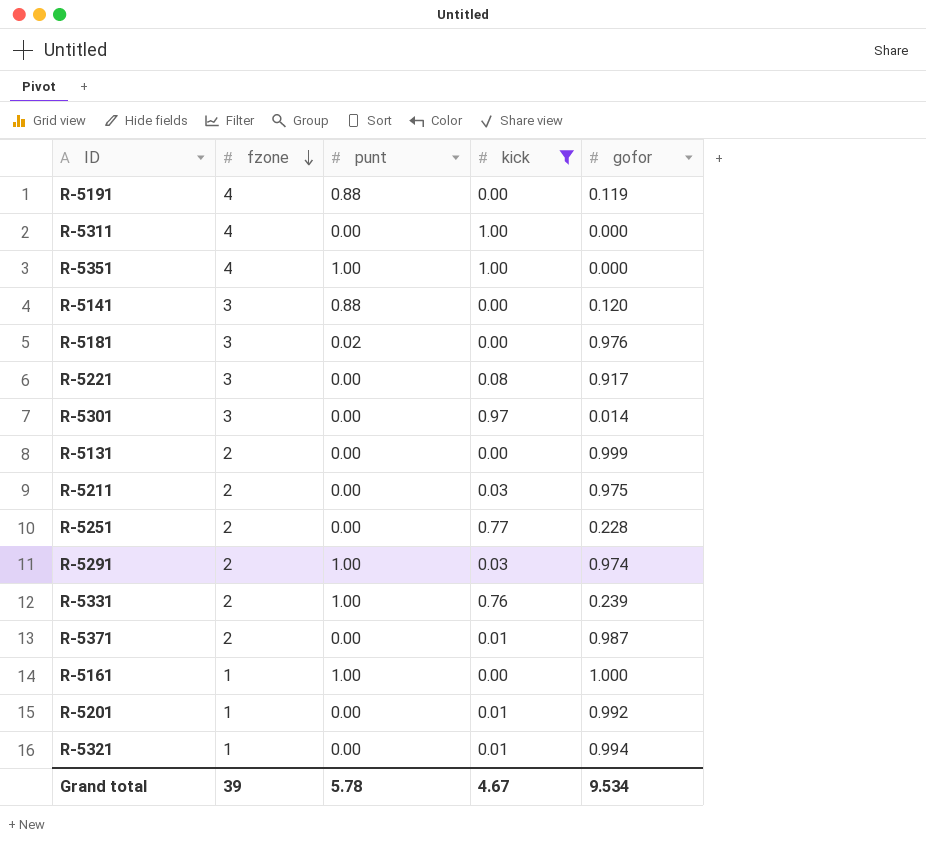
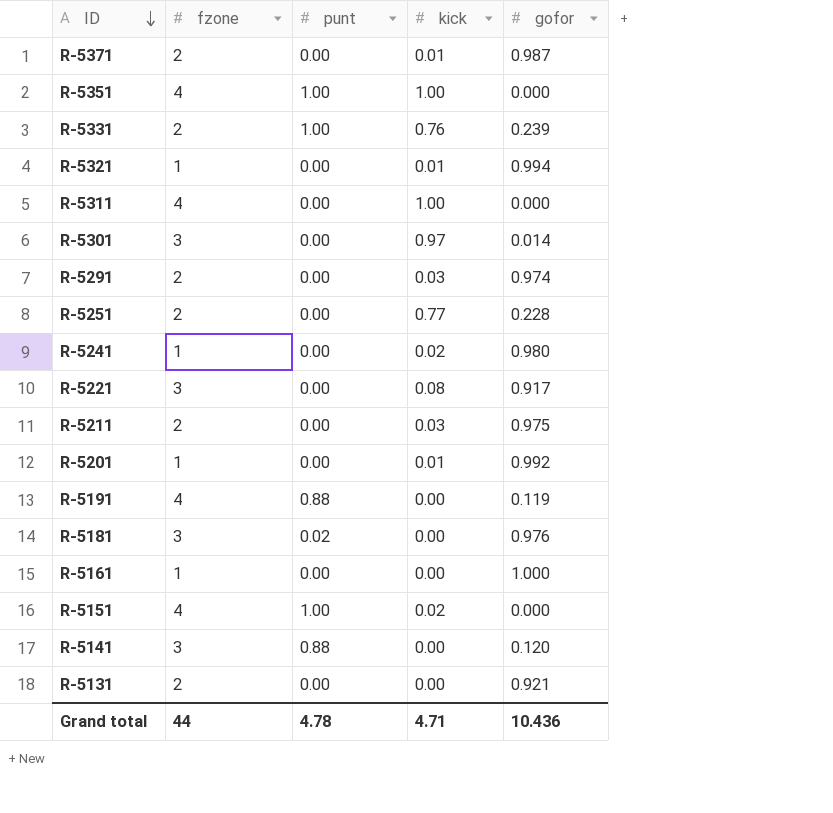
filter: kick != 0.02 -> none
row order: fzone descending -> ID descending
R-5291 | punt: 1.00 -> 0.00
R-5161 | punt: 1.00 -> 0.00
R-5131 | gofor: 0.999 -> 0.921
Grand total | fzone: 39 -> 44
Grand total | punt: 5.78 -> 4.78
Grand total | kick: 4.67 -> 4.71
Grand total | gofor: 9.534 -> 10.436

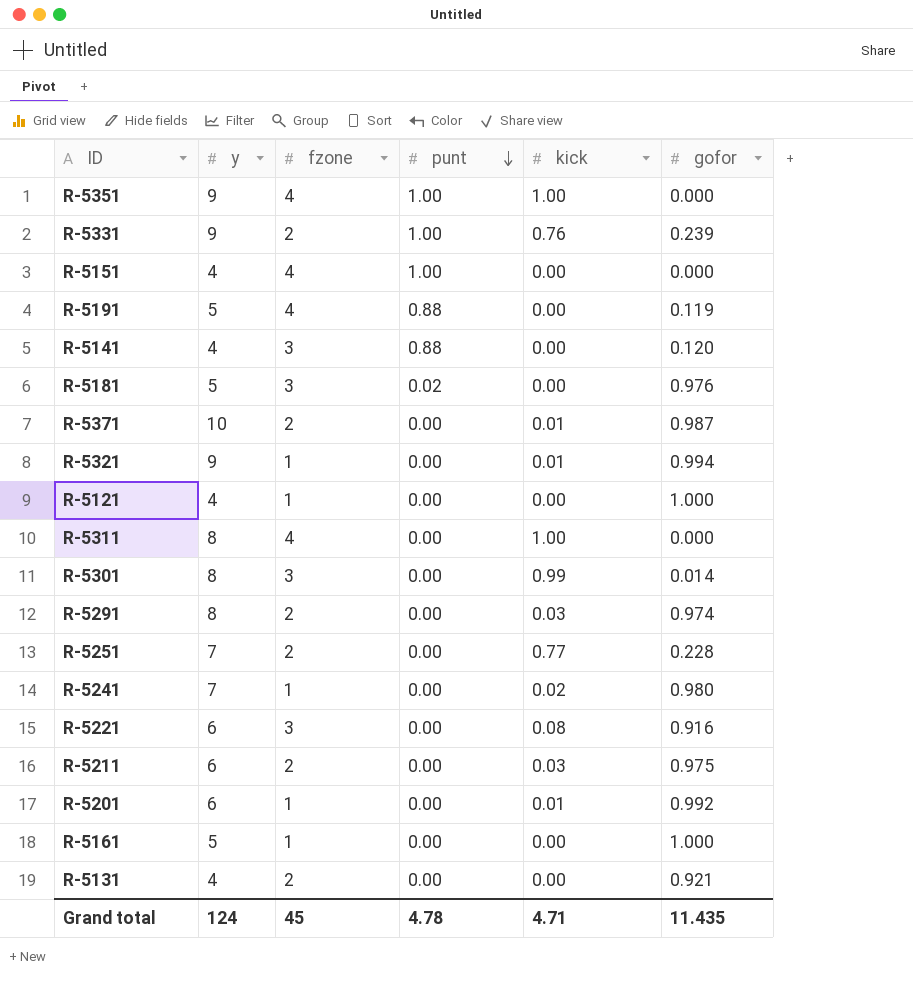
row order: ID descending -> punt descending
column y | position: none -> 2
R-5151 | kick: 0.02 -> 0.00
row R-5121: none -> 4 | 1 | 0.00 | 0.00 | 1.000
R-5301 | kick: 0.97 -> 0.99
R-5221 | gofor: 0.917 -> 0.916
Grand total | fzone: 44 -> 45
Grand total | gofor: 10.436 -> 11.435

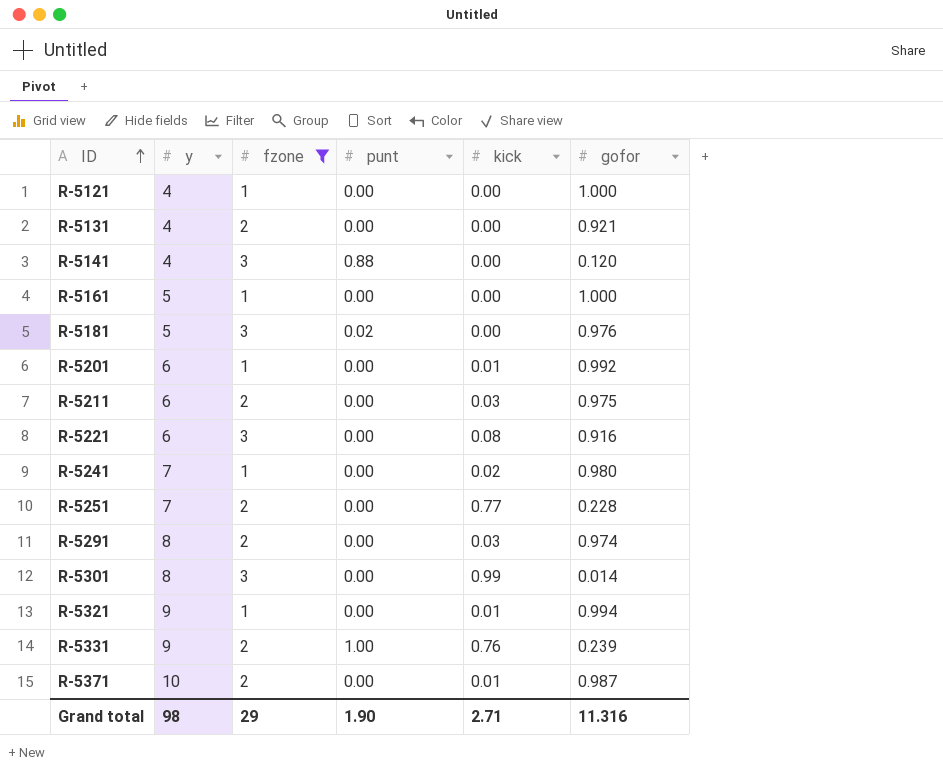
filter: none -> fzone != 4
row order: punt descending -> ID ascending
Grand total | y: 124 -> 98
Grand total | fzone: 45 -> 29
Grand total | punt: 4.78 -> 1.90
Grand total | kick: 4.71 -> 2.71
Grand total | gofor: 11.435 -> 11.316

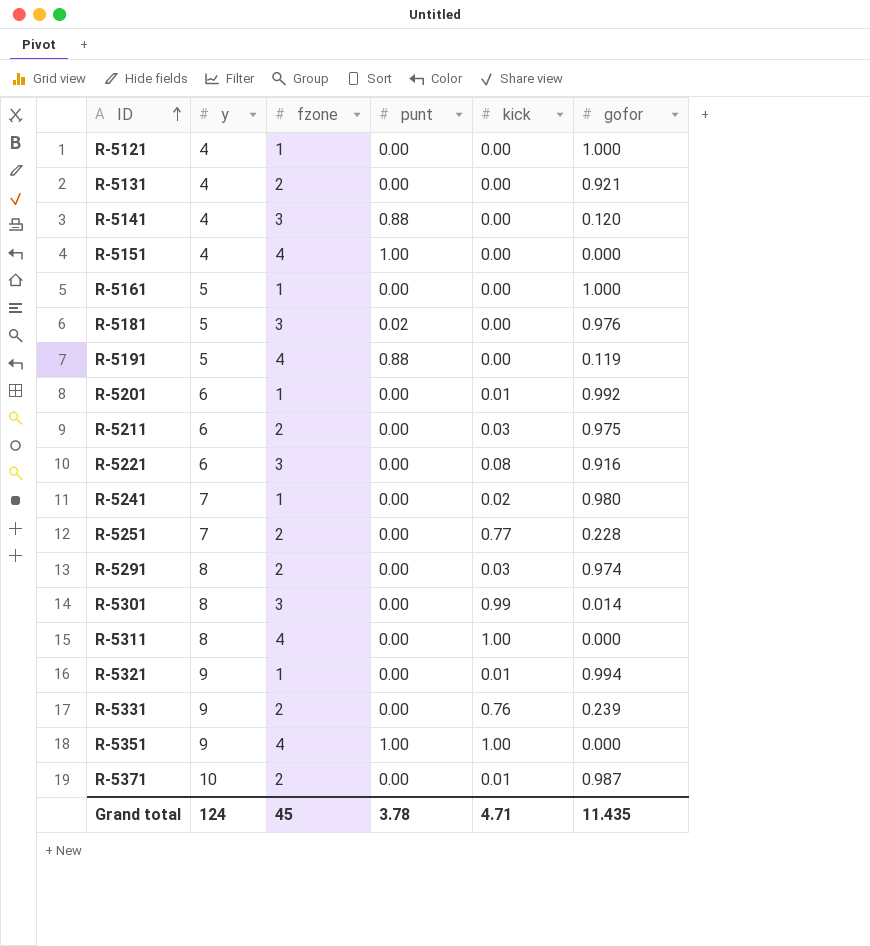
filter: fzone != 4 -> none
R-5331 | punt: 1.00 -> 0.00
Grand total | y: 98 -> 124
Grand total | fzone: 29 -> 45
Grand total | punt: 1.90 -> 3.78
Grand total | kick: 2.71 -> 4.71
Grand total | gofor: 11.316 -> 11.435

